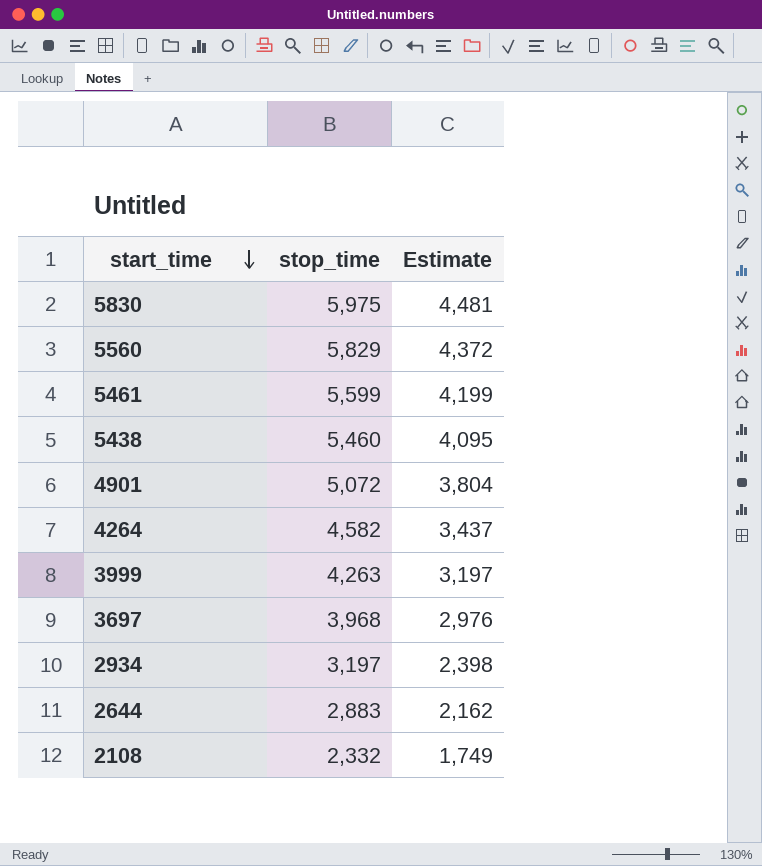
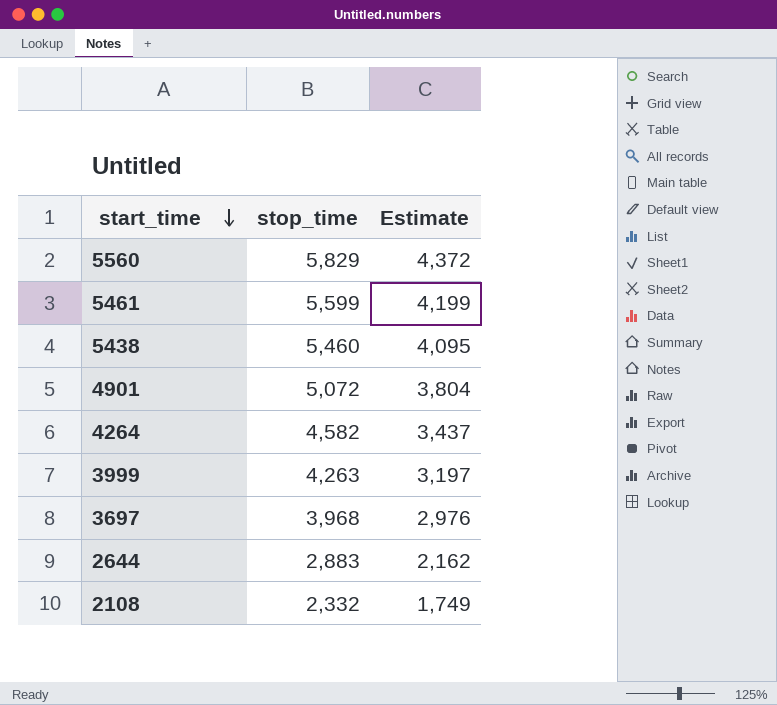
row 5830: 5,975 | 4,481 -> none
row 2934: 3,197 | 2,398 -> none

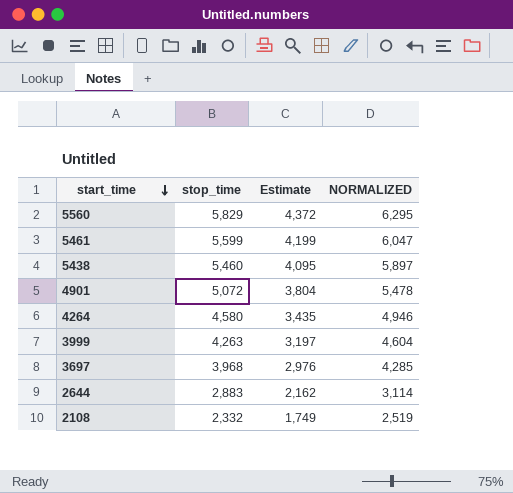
column NORMALIZED | formula: none -> [stop_time] * 1.08
4264 | stop_time: 4,582 -> 4,580
4264 | Estimate: 3,437 -> 3,435

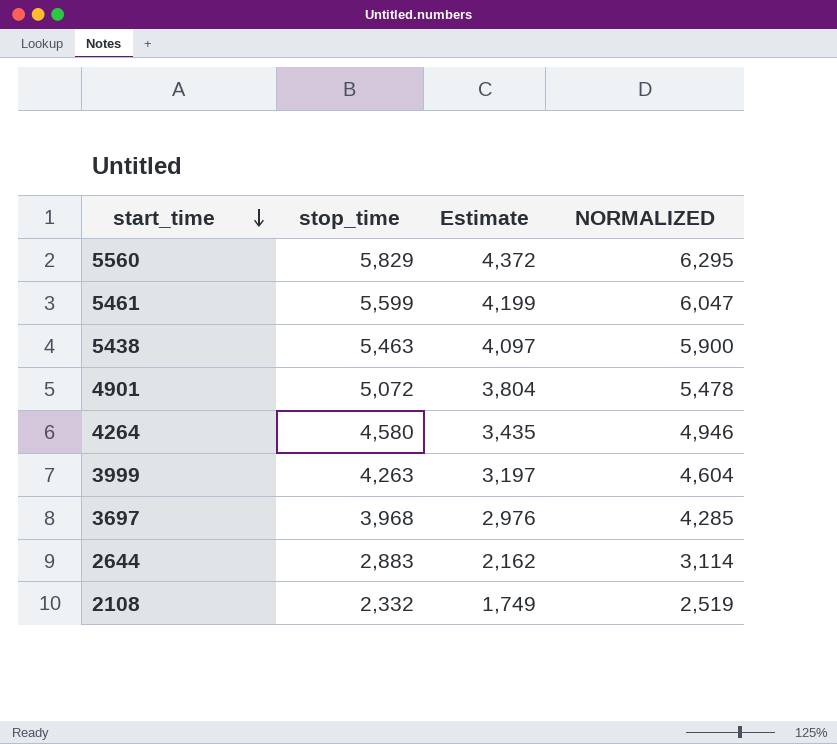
5438 | stop_time: 5,460 -> 5,463
5438 | Estimate: 4,095 -> 4,097
5438 | NORMALIZED: 5,897 -> 5,900

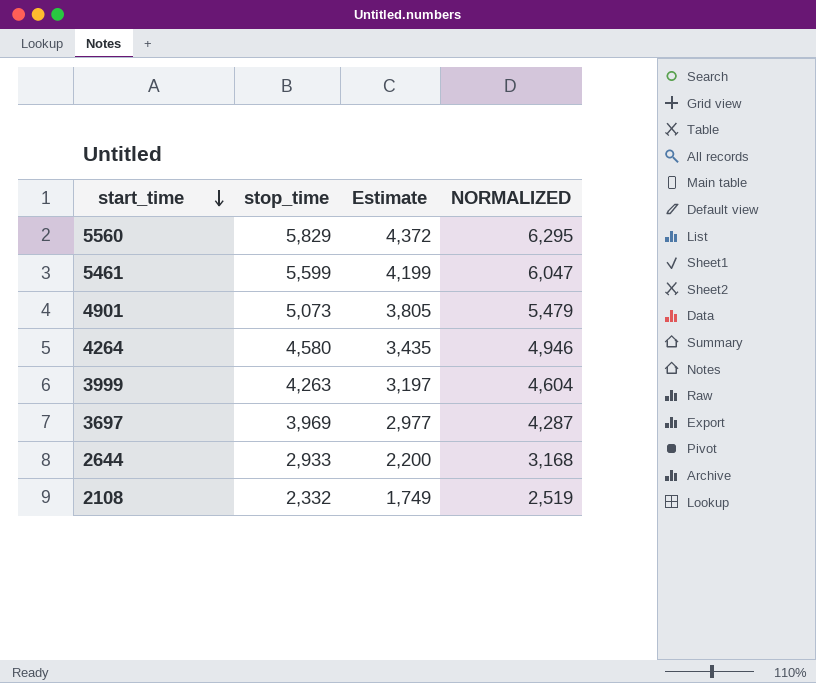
row 5438: 5,463 | 4,097 | 5,900 -> none
4901 | stop_time: 5,072 -> 5,073
4901 | Estimate: 3,804 -> 3,805
4901 | NORMALIZED: 5,478 -> 5,479
3697 | stop_time: 3,968 -> 3,969
3697 | Estimate: 2,976 -> 2,977
3697 | NORMALIZED: 4,285 -> 4,287
2644 | stop_time: 2,883 -> 2,933
2644 | Estimate: 2,162 -> 2,200
2644 | NORMALIZED: 3,114 -> 3,168

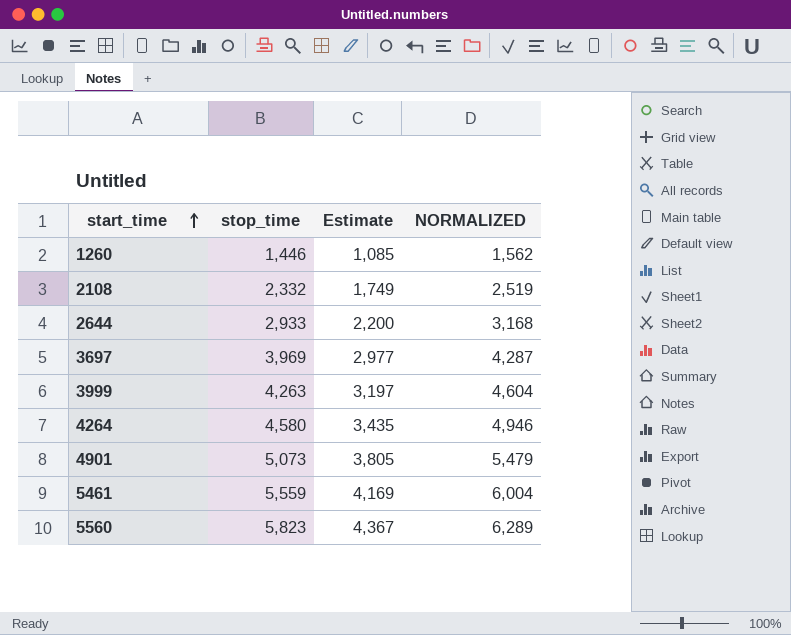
row order: start_time descending -> start_time ascending
row 1260: none -> 1,446 | 1,085 | 1,562
5461 | stop_time: 5,599 -> 5,559
5461 | Estimate: 4,199 -> 4,169
5461 | NORMALIZED: 6,047 -> 6,004
5560 | stop_time: 5,829 -> 5,823
5560 | Estimate: 4,372 -> 4,367
5560 | NORMALIZED: 6,295 -> 6,289

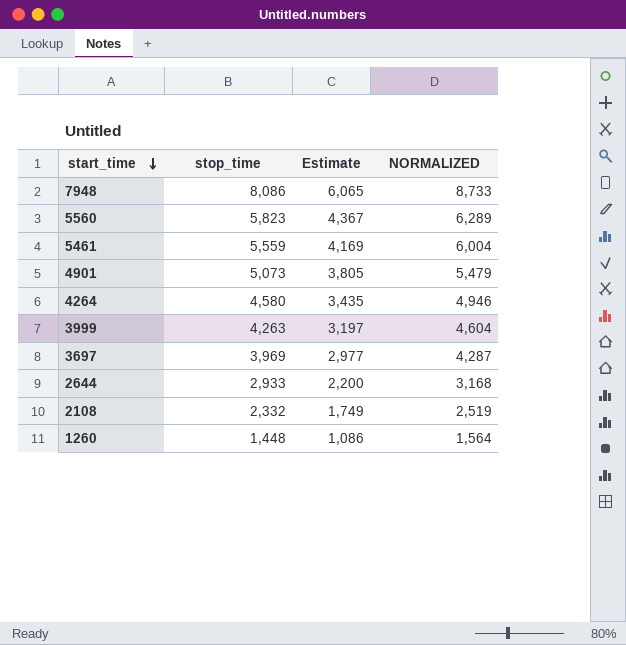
row order: start_time ascending -> start_time descending
row 7948: none -> 8,086 | 6,065 | 8,733
1260 | stop_time: 1,446 -> 1,448
1260 | Estimate: 1,085 -> 1,086
1260 | NORMALIZED: 1,562 -> 1,564

